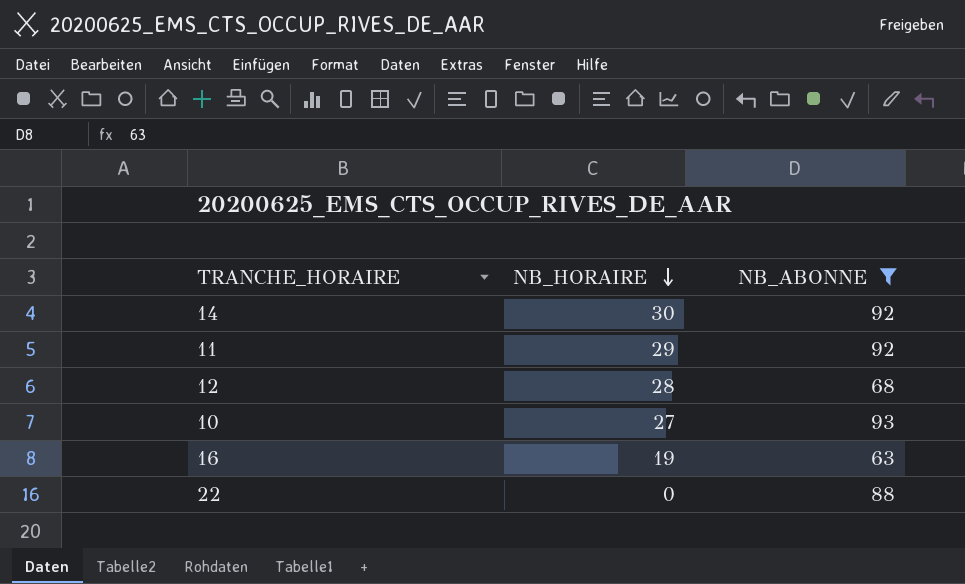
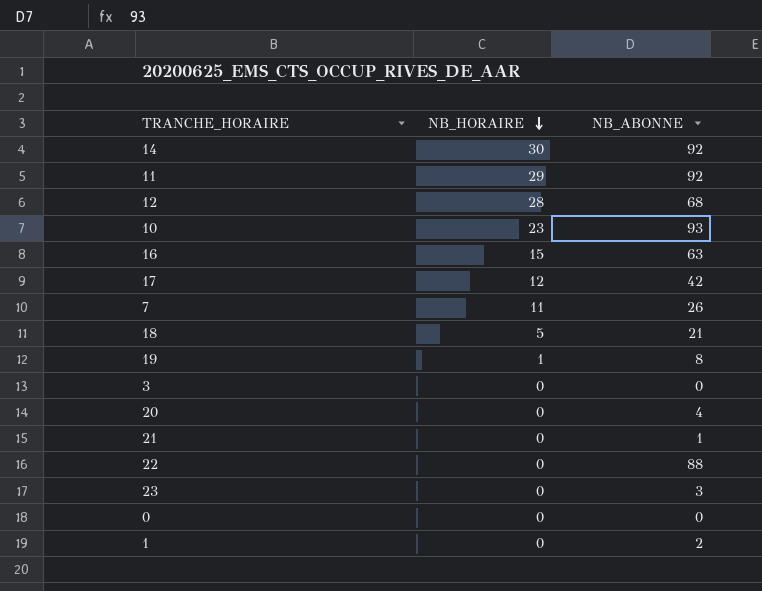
filter: NB_ABONNE >= 63 -> none
10 | NB_HORAIRE: 27 -> 23
16 | NB_HORAIRE: 19 -> 15

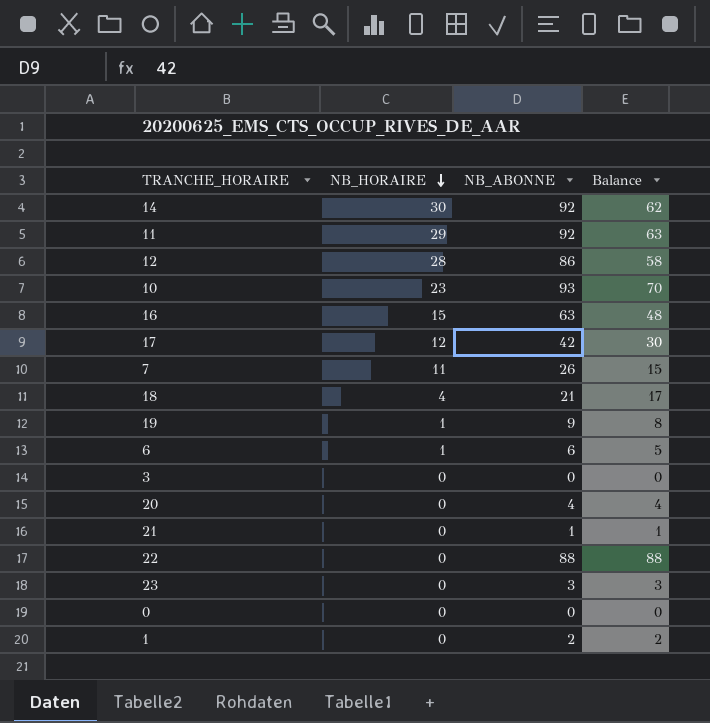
column Balance | formula: none -> [NB_ABONNE] - [NB_HORAIRE]
12 | NB_ABONNE: 68 -> 86
18 | NB_HORAIRE: 5 -> 4
19 | NB_ABONNE: 8 -> 9
row 6: none -> 1 | 6 | 5

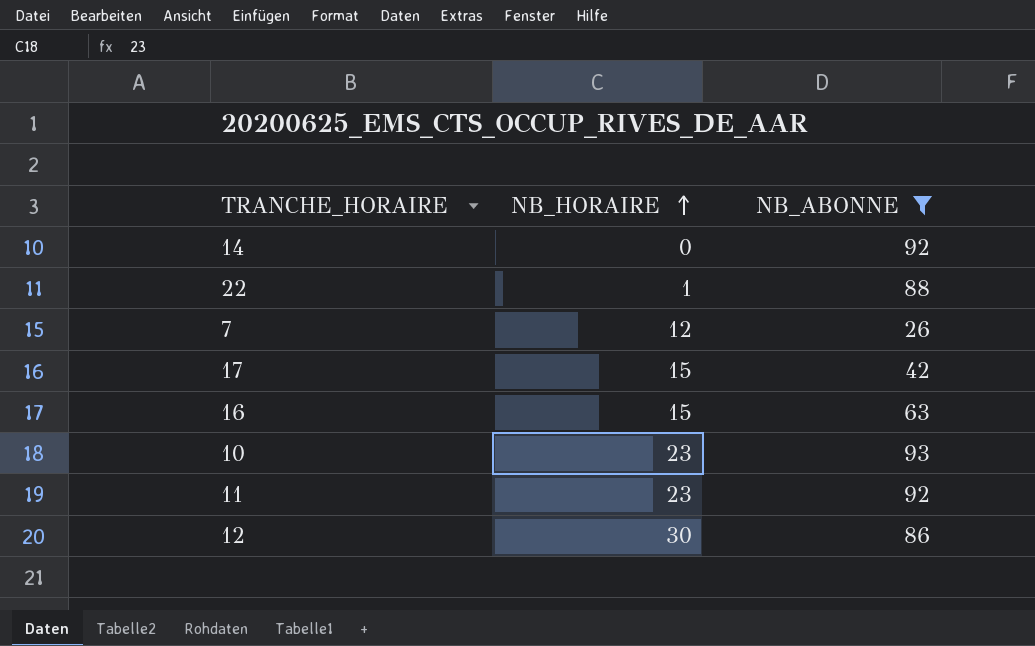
filter: none -> NB_ABONNE >= 26
row order: NB_HORAIRE descending -> NB_HORAIRE ascending
column Balance | formula: [NB_ABONNE] - [NB_HORAIRE] -> none
14 | NB_HORAIRE: 30 -> 0
22 | NB_HORAIRE: 0 -> 1
7 | NB_HORAIRE: 11 -> 12
17 | NB_HORAIRE: 12 -> 15
11 | NB_HORAIRE: 29 -> 23
12 | NB_HORAIRE: 28 -> 30

